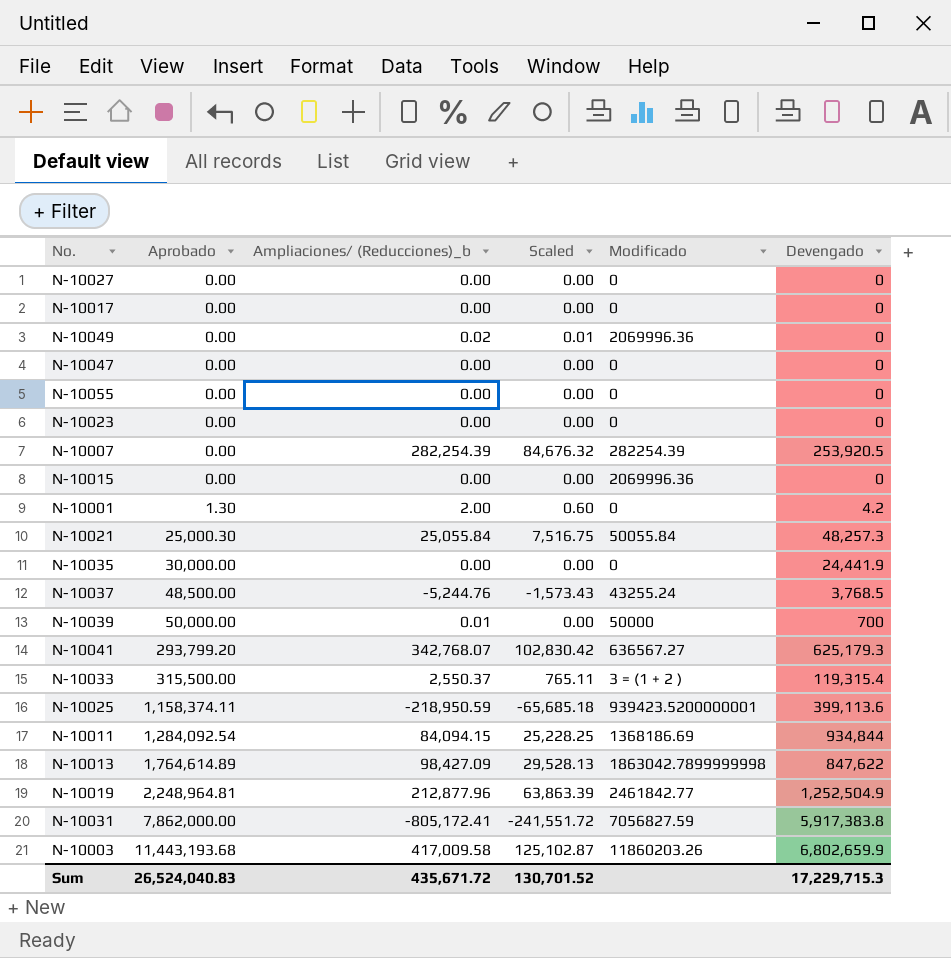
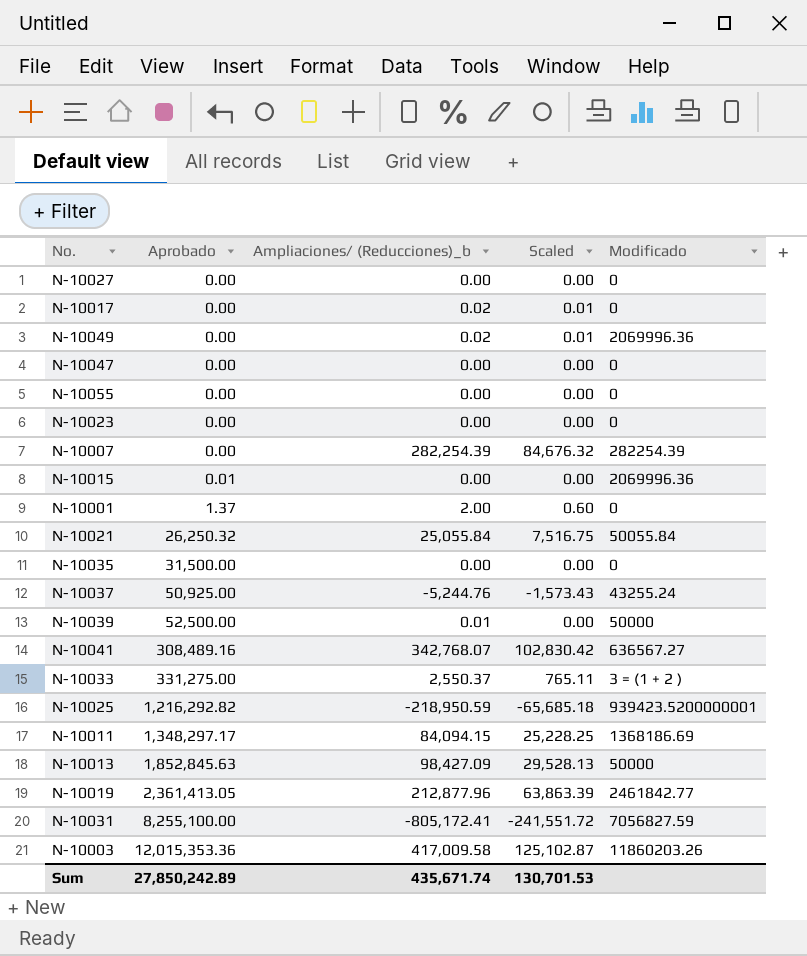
column Devengado | position: 6 -> none
N-10017 | Ampliaciones/ (Reducciones)_b: 0.00 -> 0.02
N-10017 | Scaled: 0.00 -> 0.01
N-10015 | Aprobado: 0.00 -> 0.01
N-10001 | Aprobado: 1.30 -> 1.37
N-10021 | Aprobado: 25,000.30 -> 26,250.32
N-10035 | Aprobado: 30,000.00 -> 31,500.00
N-10037 | Aprobado: 48,500.00 -> 50,925.00
N-10039 | Aprobado: 50,000.00 -> 52,500.00
N-10041 | Aprobado: 293,799.20 -> 308,489.16
N-10033 | Aprobado: 315,500.00 -> 331,275.00
N-10025 | Aprobado: 1,158,374.11 -> 1,216,292.82
N-10011 | Aprobado: 1,284,092.54 -> 1,348,297.17
N-10013 | Aprobado: 1,764,614.89 -> 1,852,845.63
N-10013 | Modificado: 1863042.7899999998 -> 50000
N-10019 | Aprobado: 2,248,964.81 -> 2,361,413.05
N-10031 | Aprobado: 7,862,000.00 -> 8,255,100.00
N-10003 | Aprobado: 11,443,193.68 -> 12,015,353.36
Sum | Aprobado: 26,524,040.83 -> 27,850,242.89
Sum | Ampliaciones/ (Reducciones)_b: 435,671.72 -> 435,671.74
Sum | Scaled: 130,701.52 -> 130,701.53

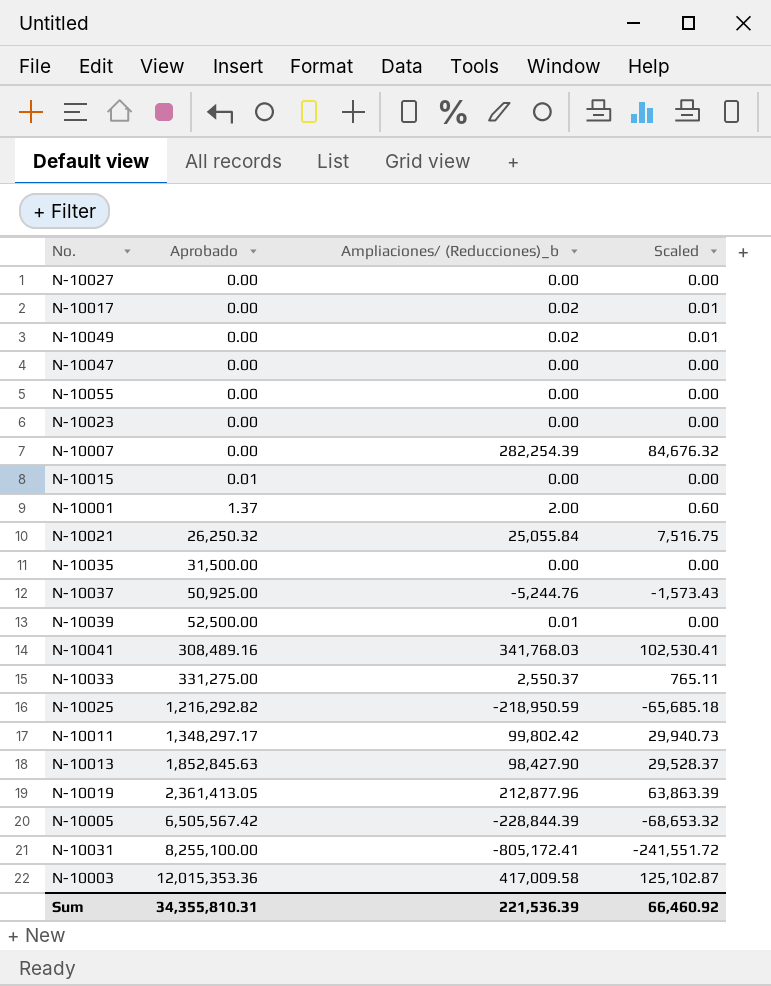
column Modificado | position: 5 -> none
N-10041 | Ampliaciones/ (Reducciones)_b: 342,768.07 -> 341,768.03
N-10041 | Scaled: 102,830.42 -> 102,530.41
N-10011 | Ampliaciones/ (Reducciones)_b: 84,094.15 -> 99,802.42
N-10011 | Scaled: 25,228.25 -> 29,940.73
N-10013 | Ampliaciones/ (Reducciones)_b: 98,427.09 -> 98,427.90
N-10013 | Scaled: 29,528.13 -> 29,528.37
row N-10005: none -> 6,505,567.42 | -228,844.39 | -68,653.32
Sum | Aprobado: 27,850,242.89 -> 34,355,810.31
Sum | Ampliaciones/ (Reducciones)_b: 435,671.74 -> 221,536.39
Sum | Scaled: 130,701.53 -> 66,460.92

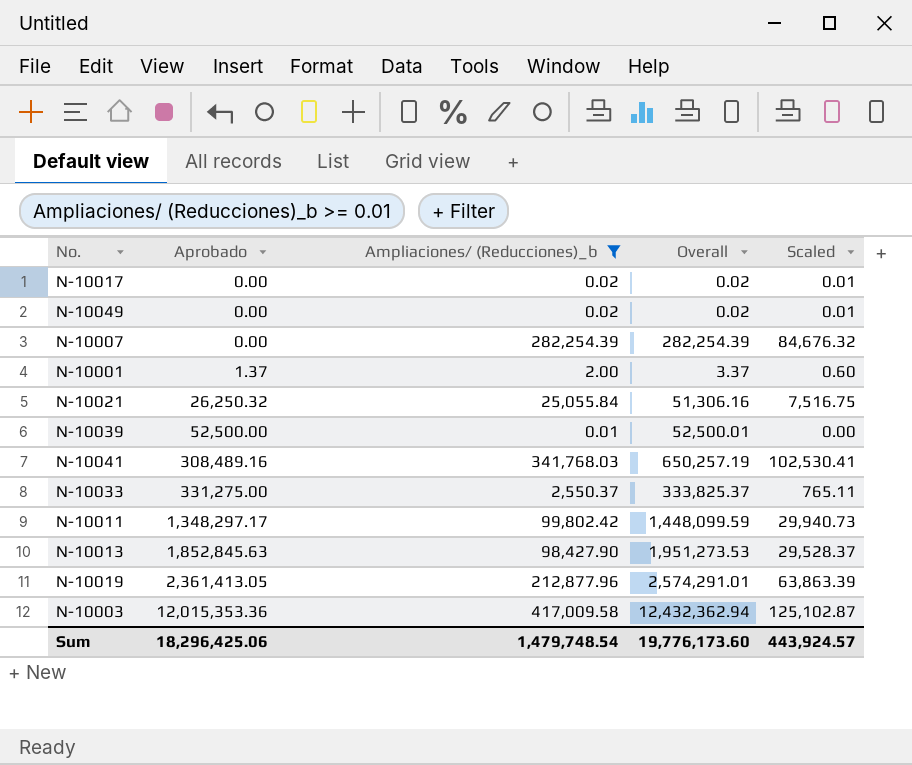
filter: none -> Ampliaciones/ (Reducciones)_b >= 0.01
column Overall | formula: none -> [Aprobado] + [Ampliaciones/ (Reducciones)_b]
Sum | Aprobado: 34,355,810.31 -> 18,296,425.06
Sum | Ampliaciones/ (Reducciones)_b: 221,536.39 -> 1,479,748.54
Sum | Scaled: 66,460.92 -> 443,924.57

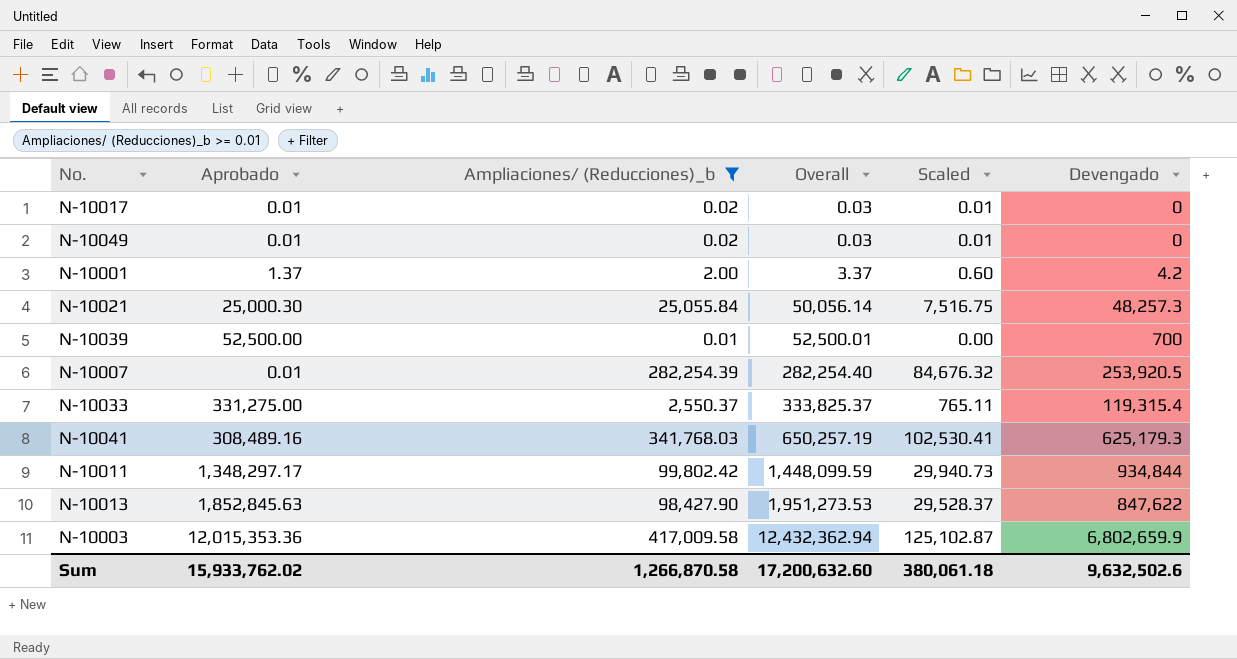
row order: Aprobado ascending -> Overall ascending
column Devengado | position: none -> 6
row N-10019: 2,361,413.05 | 212,877.96 | 2,574,291.01 | 63,863.39 -> none
N-10017 | Aprobado: 0.00 -> 0.01
N-10017 | Overall: 0.02 -> 0.03
N-10049 | Aprobado: 0.00 -> 0.01
N-10049 | Overall: 0.02 -> 0.03
N-10021 | Aprobado: 26,250.32 -> 25,000.30
N-10021 | Overall: 51,306.16 -> 50,056.14
N-10007 | Aprobado: 0.00 -> 0.01
N-10007 | Overall: 282,254.39 -> 282,254.40
Sum | Aprobado: 18,296,425.06 -> 15,933,762.02
Sum | Ampliaciones/ (Reducciones)_b: 1,479,748.54 -> 1,266,870.58
Sum | Overall: 19,776,173.60 -> 17,200,632.60
Sum | Scaled: 443,924.57 -> 380,061.18

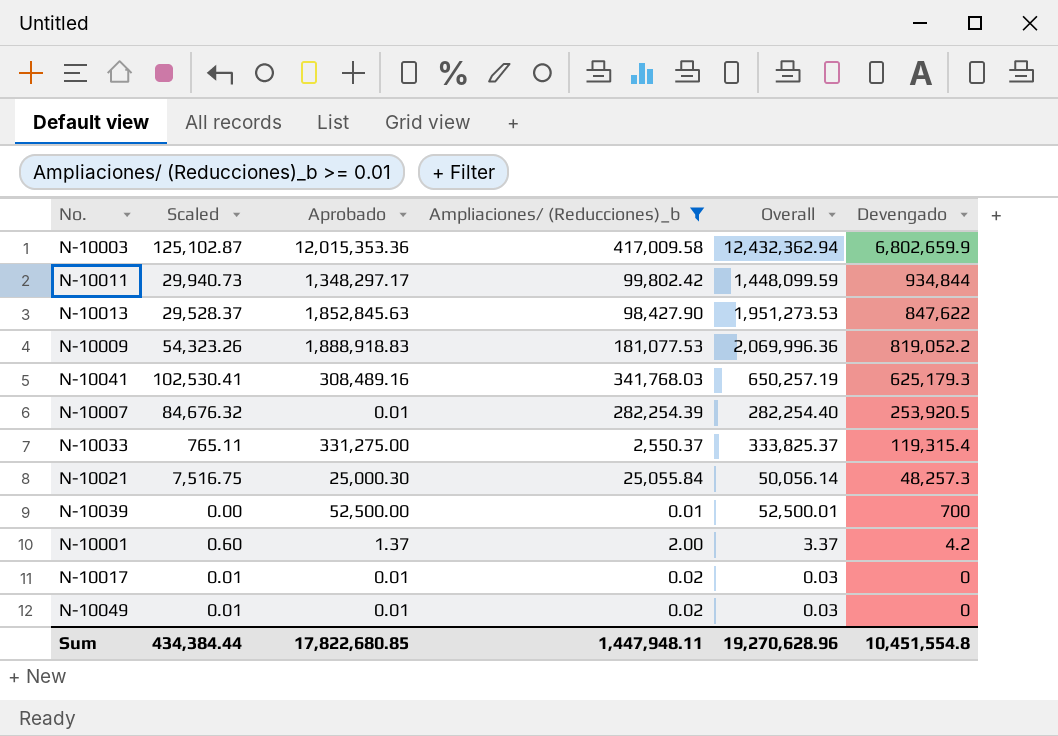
row order: Overall ascending -> Devengado descending
column Scaled | position: 5 -> 2
row N-10009: none -> 54,323.26 | 1,888,918.83 | 181,077.53 | 2,069,996.36 | 819,052.2
Sum | Scaled: 380,061.18 -> 434,384.44
Sum | Aprobado: 15,933,762.02 -> 17,822,680.85
Sum | Ampliaciones/ (Reducciones)_b: 1,266,870.58 -> 1,447,948.11
Sum | Overall: 17,200,632.60 -> 19,270,628.96
Sum | Devengado: 9,632,502.6 -> 10,451,554.8

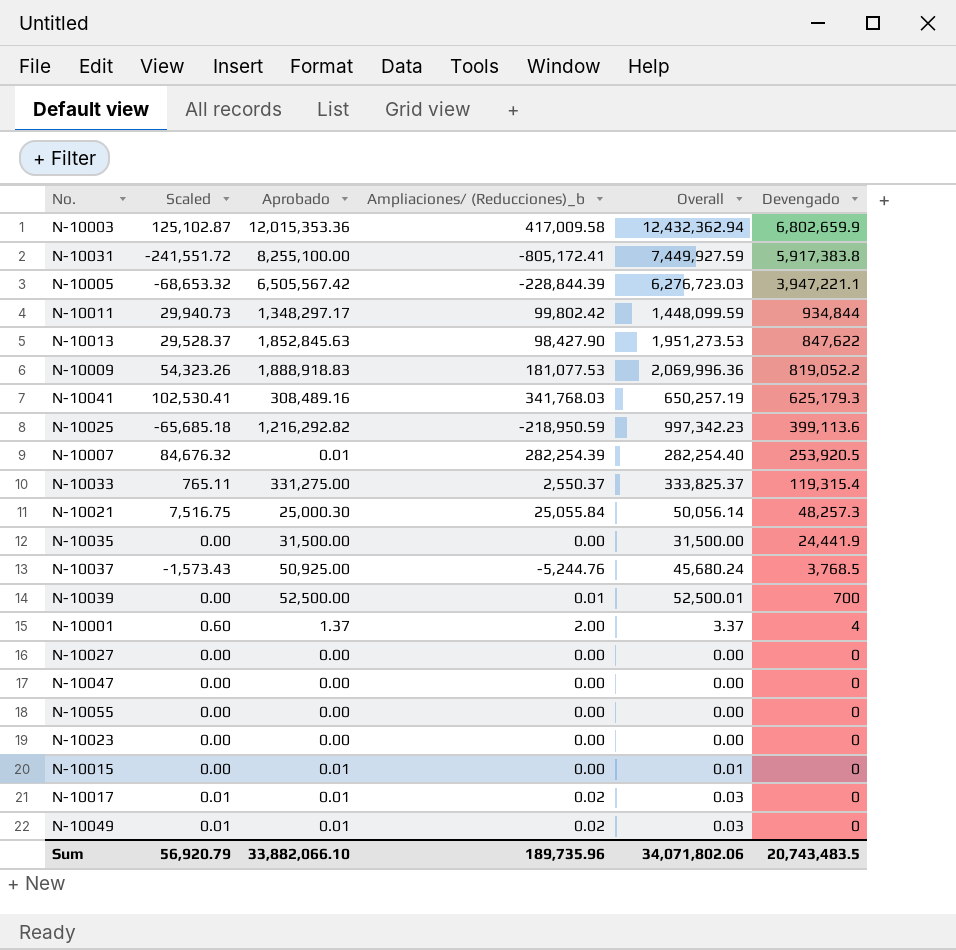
filter: Ampliaciones/ (Reducciones)_b >= 0.01 -> none
N-10001 | Devengado: 4.2 -> 4
Sum | Scaled: 434,384.44 -> 56,920.79
Sum | Aprobado: 17,822,680.85 -> 33,882,066.10
Sum | Ampliaciones/ (Reducciones)_b: 1,447,948.11 -> 189,735.96
Sum | Overall: 19,270,628.96 -> 34,071,802.06
Sum | Devengado: 10,451,554.8 -> 20,743,483.5

